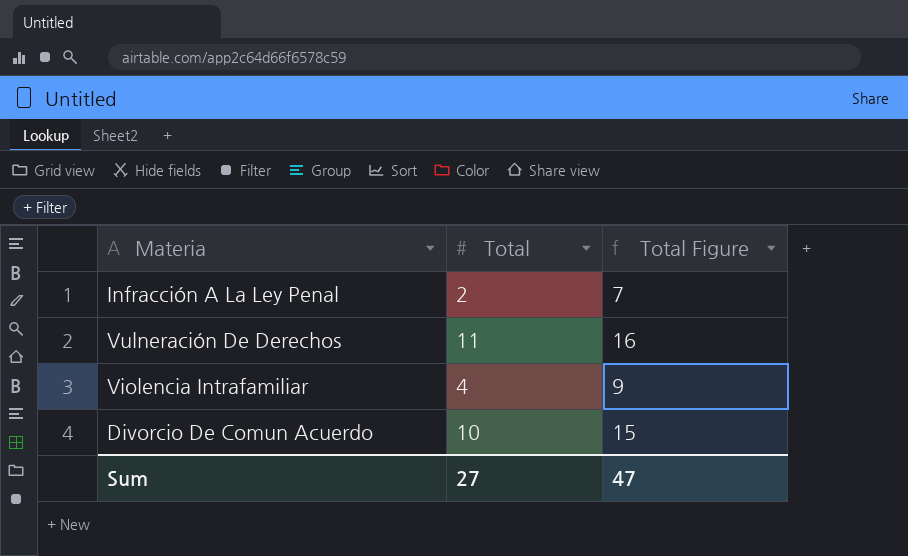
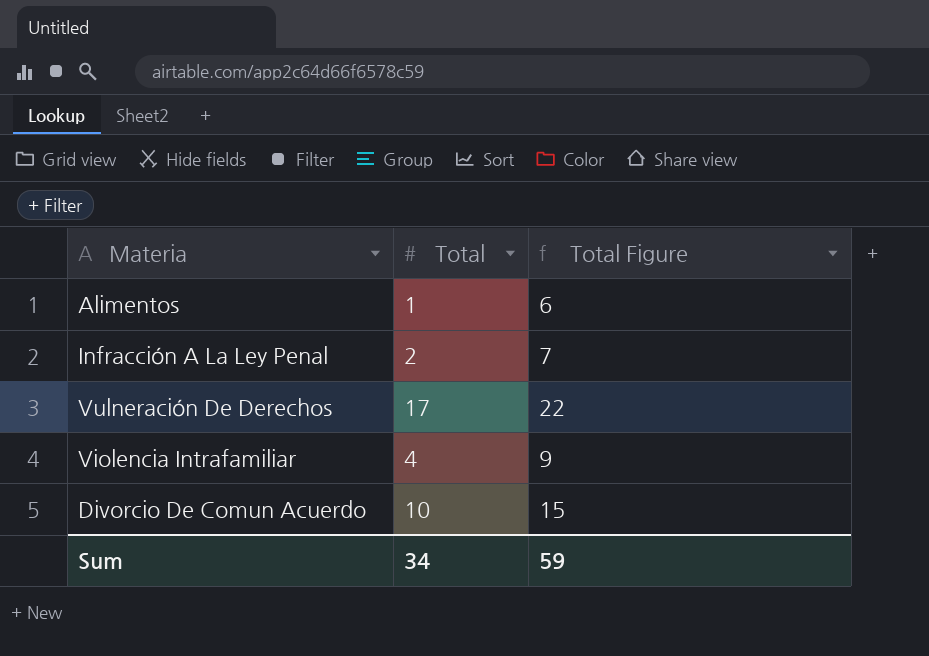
row Alimentos: none -> 1 | 6
Vulneración De Derechos | Total: 11 -> 17
Vulneración De Derechos | Total Figure: 16 -> 22
Sum | Total: 27 -> 34
Sum | Total Figure: 47 -> 59

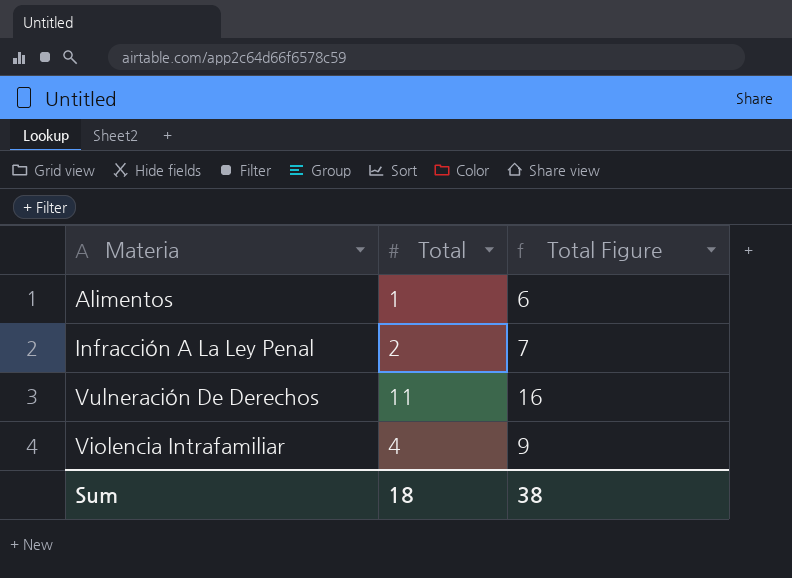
row Divorcio De Comun Acuerdo: 10 | 15 -> none
Vulneración De Derechos | Total: 17 -> 11
Vulneración De Derechos | Total Figure: 22 -> 16
Sum | Total: 34 -> 18
Sum | Total Figure: 59 -> 38

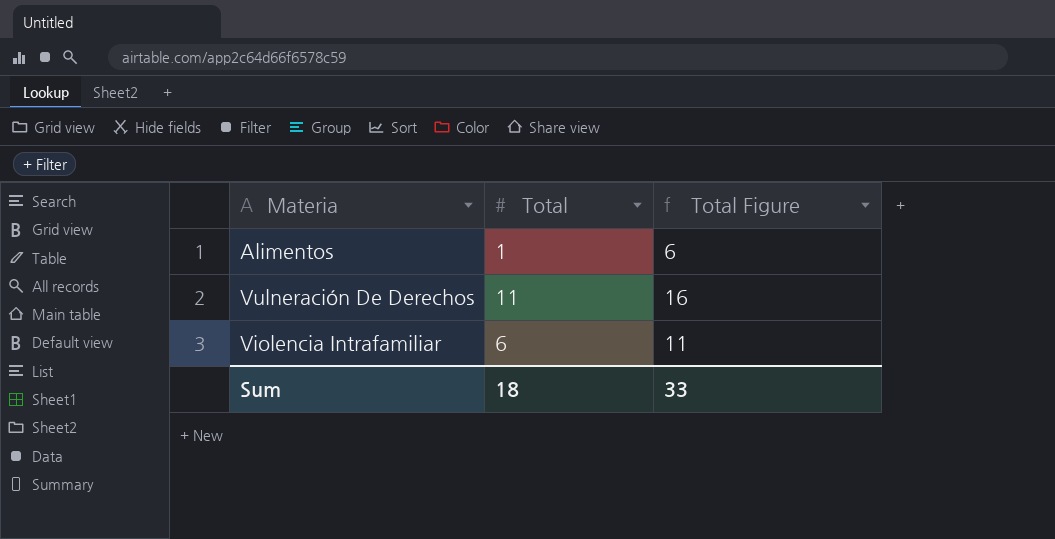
row Infracción A La Ley Penal: 2 | 7 -> none
Violencia Intrafamiliar | Total: 4 -> 6
Violencia Intrafamiliar | Total Figure: 9 -> 11
Sum | Total Figure: 38 -> 33

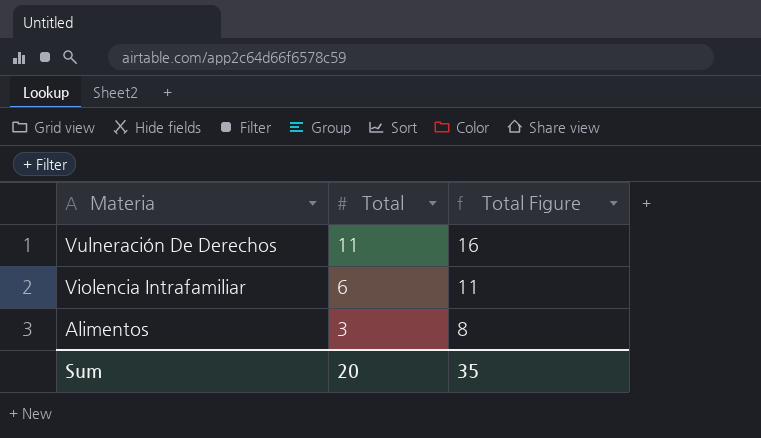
row order: none -> Materia descending
Alimentos | Total: 1 -> 3
Alimentos | Total Figure: 6 -> 8
Sum | Total: 18 -> 20
Sum | Total Figure: 33 -> 35

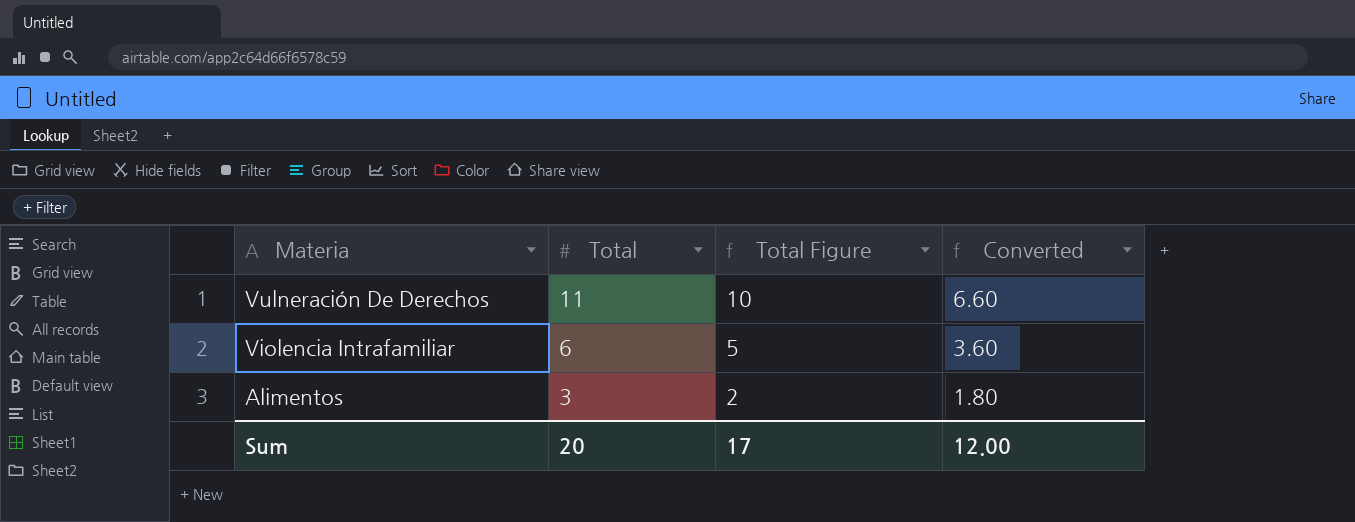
column Total Figure | formula: [Total] + 5 -> [Total] - 1
column Converted | formula: none -> [Total] * 0.6
Sum | Total Figure: 35 -> 17

